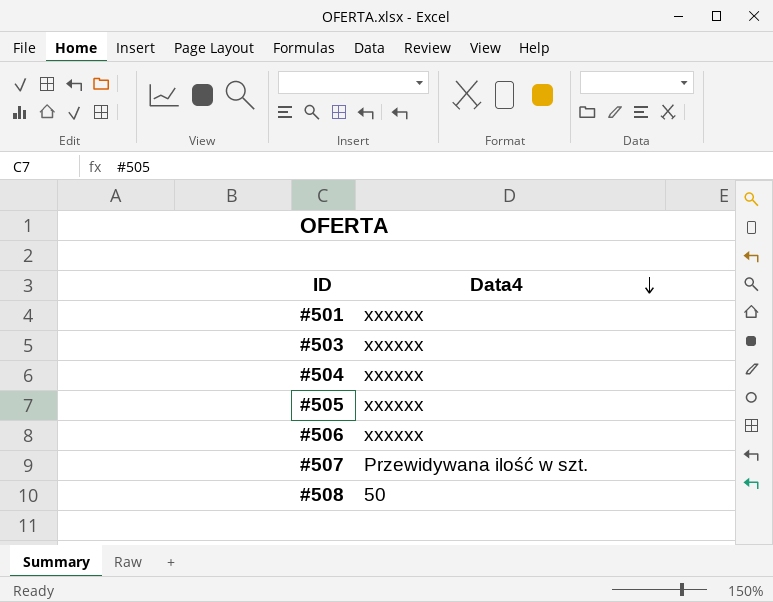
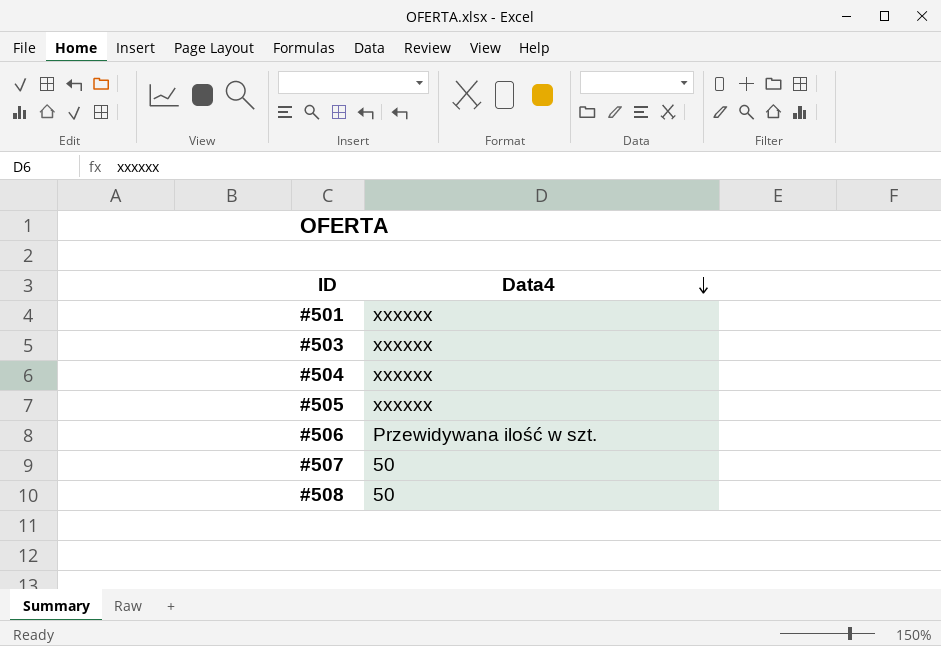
#506 | Data4: xxxxxx -> Przewidywana ilość w szt.
#507 | Data4: Przewidywana ilość w szt. -> 50

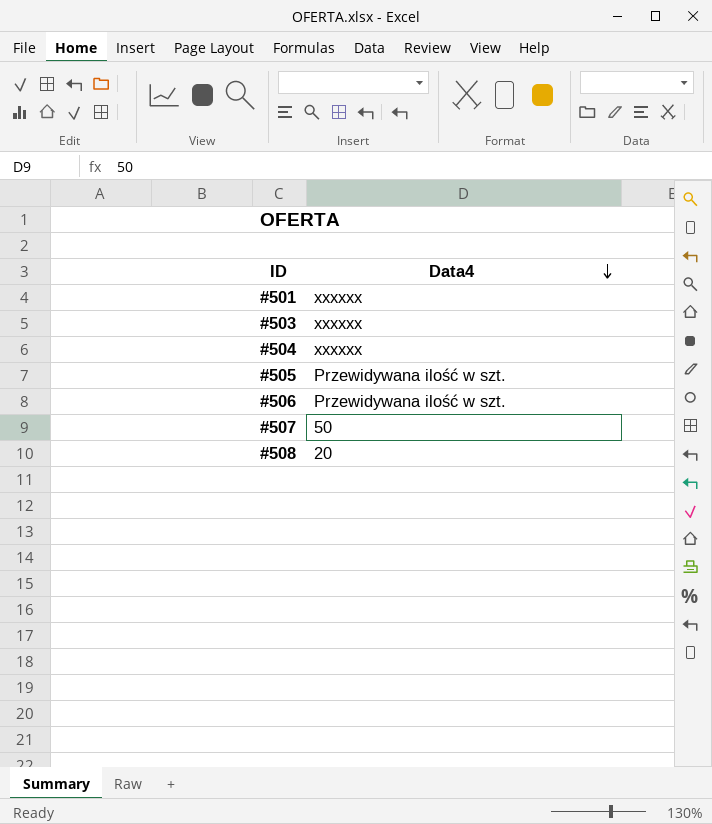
#505 | Data4: xxxxxx -> Przewidywana ilość w szt.
#508 | Data4: 50 -> 20

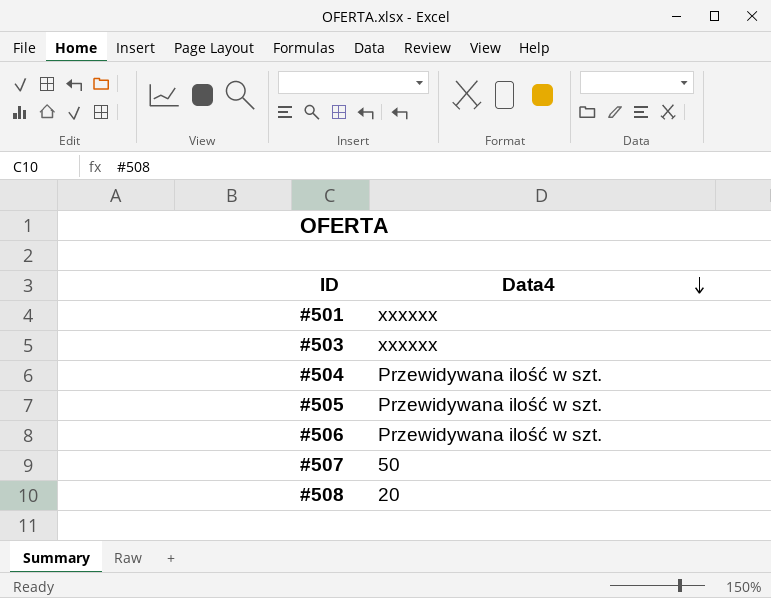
#504 | Data4: xxxxxx -> Przewidywana ilość w szt.

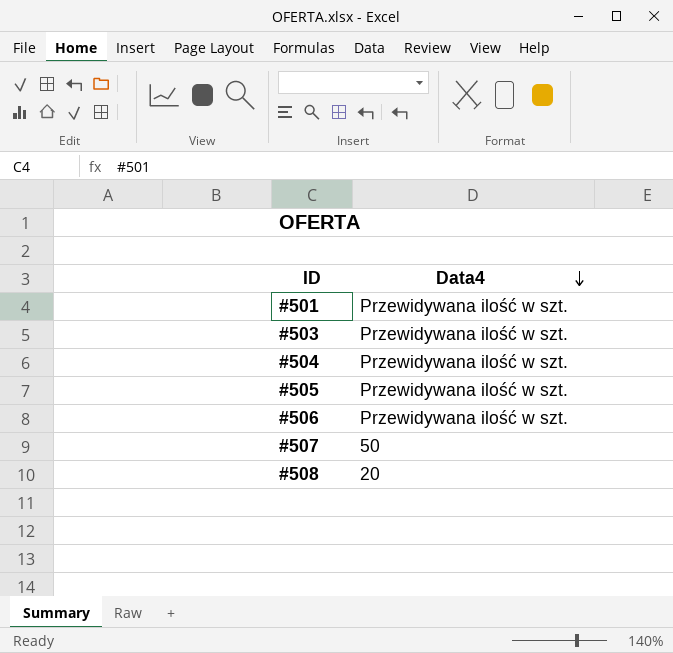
#501 | Data4: xxxxxx -> Przewidywana ilość w szt.
#503 | Data4: xxxxxx -> Przewidywana ilość w szt.

